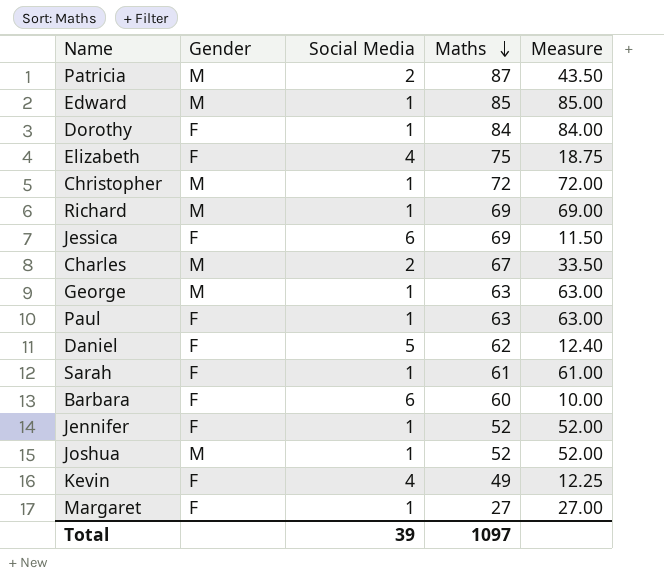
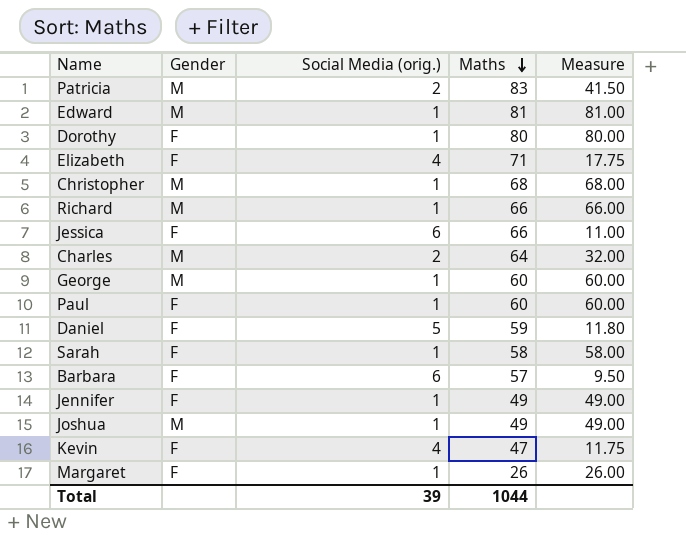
column name: Social Media -> Social Media (orig.)
Patricia | Maths: 87 -> 83
Patricia | Measure: 43.50 -> 41.50
Edward | Maths: 85 -> 81
Edward | Measure: 85.00 -> 81.00
Dorothy | Maths: 84 -> 80
Dorothy | Measure: 84.00 -> 80.00
Elizabeth | Maths: 75 -> 71
Elizabeth | Measure: 18.75 -> 17.75
Christopher | Maths: 72 -> 68
Christopher | Measure: 72.00 -> 68.00
Richard | Maths: 69 -> 66
Richard | Measure: 69.00 -> 66.00
Jessica | Maths: 69 -> 66
Jessica | Measure: 11.50 -> 11.00
Charles | Maths: 67 -> 64
Charles | Measure: 33.50 -> 32.00
George | Maths: 63 -> 60
George | Measure: 63.00 -> 60.00
Paul | Maths: 63 -> 60
Paul | Measure: 63.00 -> 60.00
Daniel | Maths: 62 -> 59
Daniel | Measure: 12.40 -> 11.80
Sarah | Maths: 61 -> 58
Sarah | Measure: 61.00 -> 58.00
Barbara | Maths: 60 -> 57
Barbara | Measure: 10.00 -> 9.50
Jennifer | Maths: 52 -> 49
Jennifer | Measure: 52.00 -> 49.00
Joshua | Maths: 52 -> 49
Joshua | Measure: 52.00 -> 49.00
Kevin | Maths: 49 -> 47
Kevin | Measure: 12.25 -> 11.75
Margaret | Maths: 27 -> 26
Margaret | Measure: 27.00 -> 26.00
Total | Maths: 1097 -> 1044

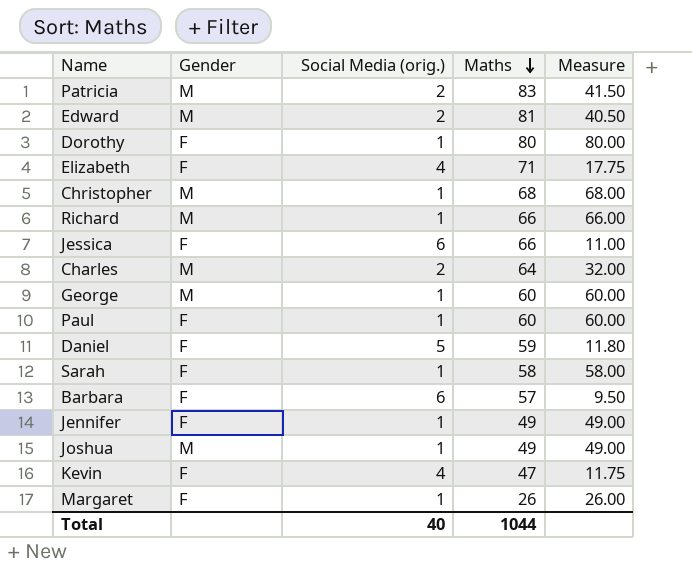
Edward | Social Media (orig.): 1 -> 2
Edward | Measure: 81.00 -> 40.50
Total | Social Media (orig.): 39 -> 40

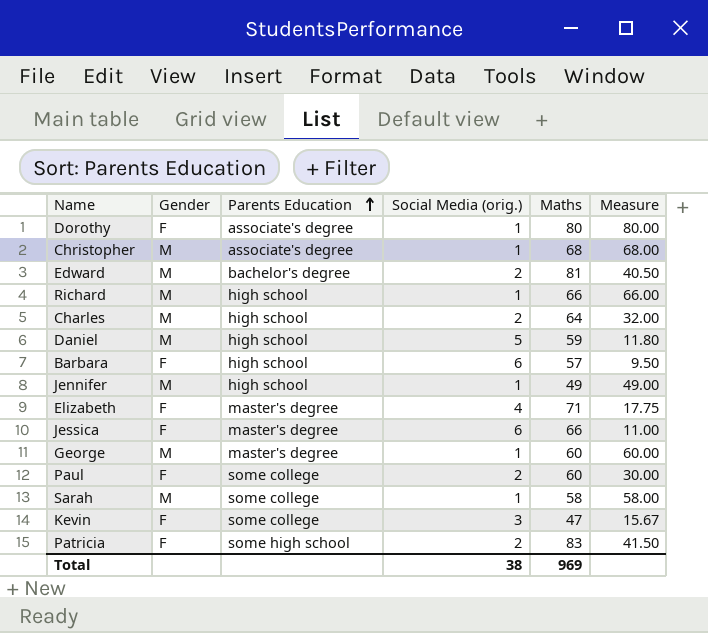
row order: Maths descending -> Parents Education ascending
column Parents Education | position: none -> 3
row Joshua: M | 1 | 49 | 49.00 -> none
row Margaret: F | 1 | 26 | 26.00 -> none
Daniel | Gender: F -> M
Jennifer | Gender: F -> M
Paul | Social Media (orig.): 1 -> 2
Paul | Measure: 60.00 -> 30.00
Sarah | Gender: F -> M
Kevin | Social Media (orig.): 4 -> 3
Kevin | Measure: 11.75 -> 15.67
Patricia | Gender: M -> F
Total | Social Media (orig.): 40 -> 38
Total | Maths: 1044 -> 969

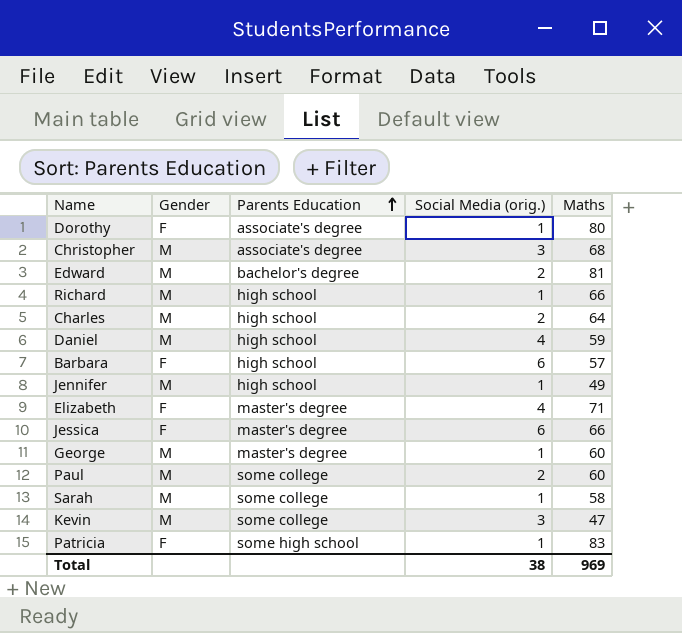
column Measure | formula: [Maths] / [Social Media (orig.)] -> none
Christopher | Social Media (orig.): 1 -> 3
Daniel | Social Media (orig.): 5 -> 4
Paul | Gender: F -> M
Kevin | Gender: F -> M
Patricia | Social Media (orig.): 2 -> 1

